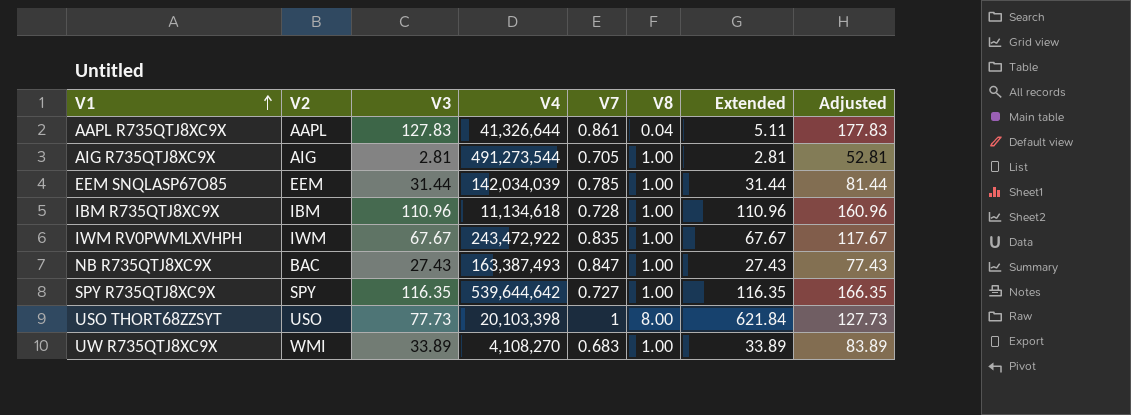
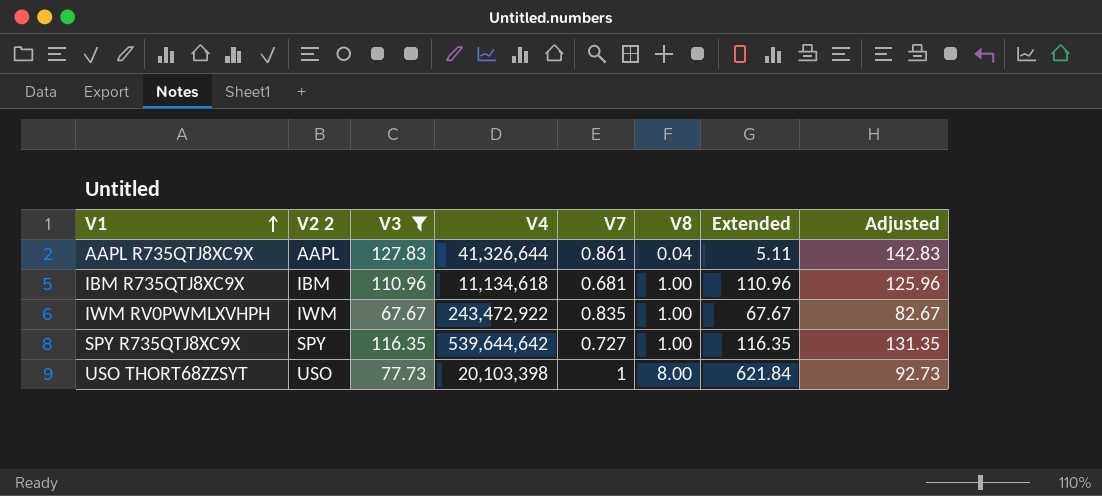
filter: none -> V3 >= 67.67
column name: V2 -> V2 2
column Adjusted | formula: [V3] + 50 -> [V3] + 15
IBM R735QTJ8XC9X | V7: 0.728 -> 0.681

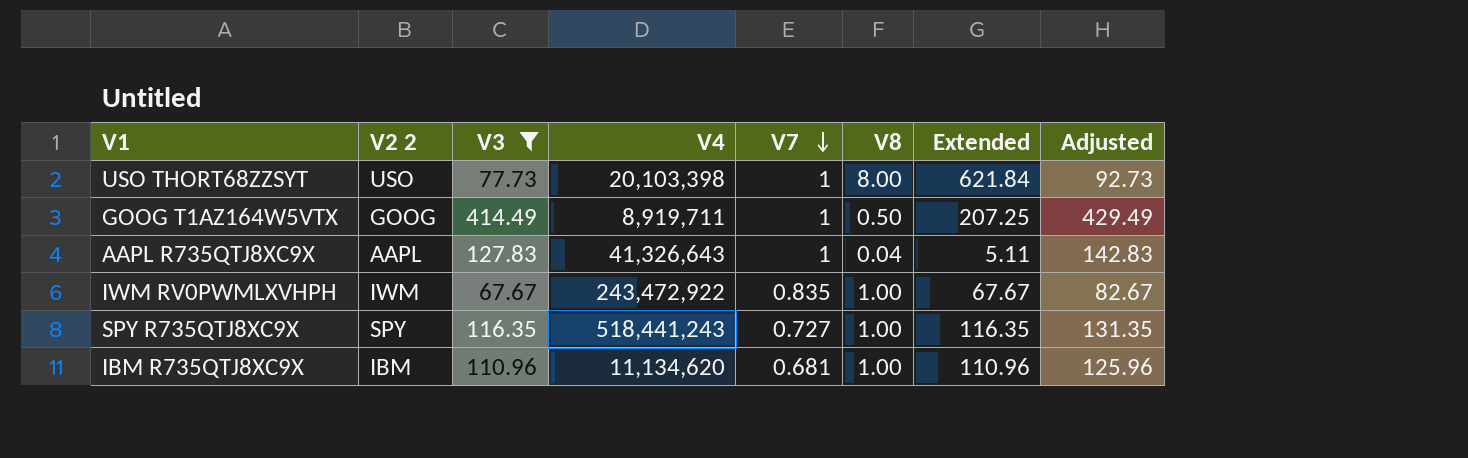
row order: V1 ascending -> V7 descending
row GOOG T1AZ164W5VTX: none -> GOOG | 414.49 | 8,919,711 | 1 | 0.50 | 207.25 | 429.49
AAPL R735QTJ8XC9X | V4: 41,326,644 -> 41,326,643
AAPL R735QTJ8XC9X | V7: 0.861 -> 1
SPY R735QTJ8XC9X | V4: 539,644,642 -> 518,441,243
IBM R735QTJ8XC9X | V4: 11,134,618 -> 11,134,620

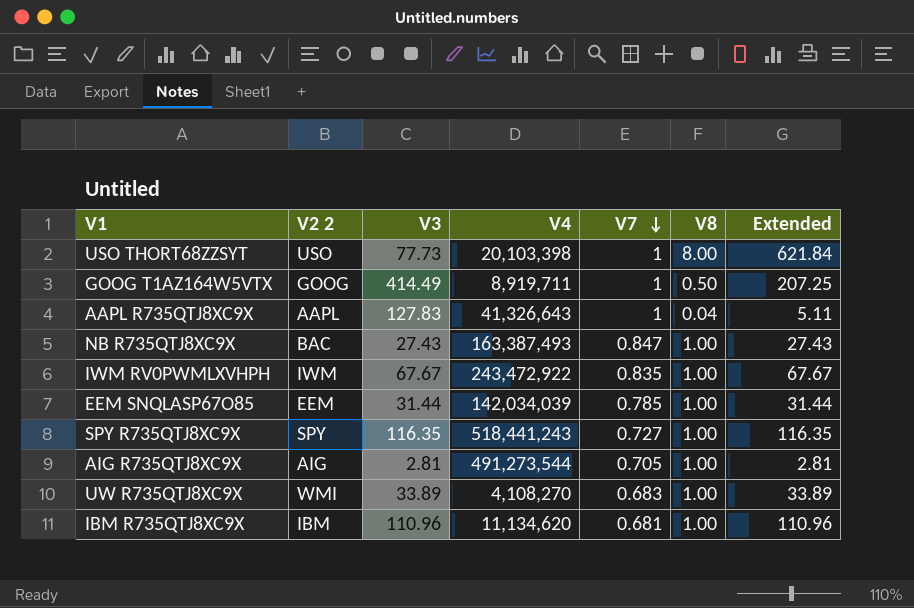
filter: V3 >= 67.67 -> none
column Adjusted | formula: [V3] + 15 -> none

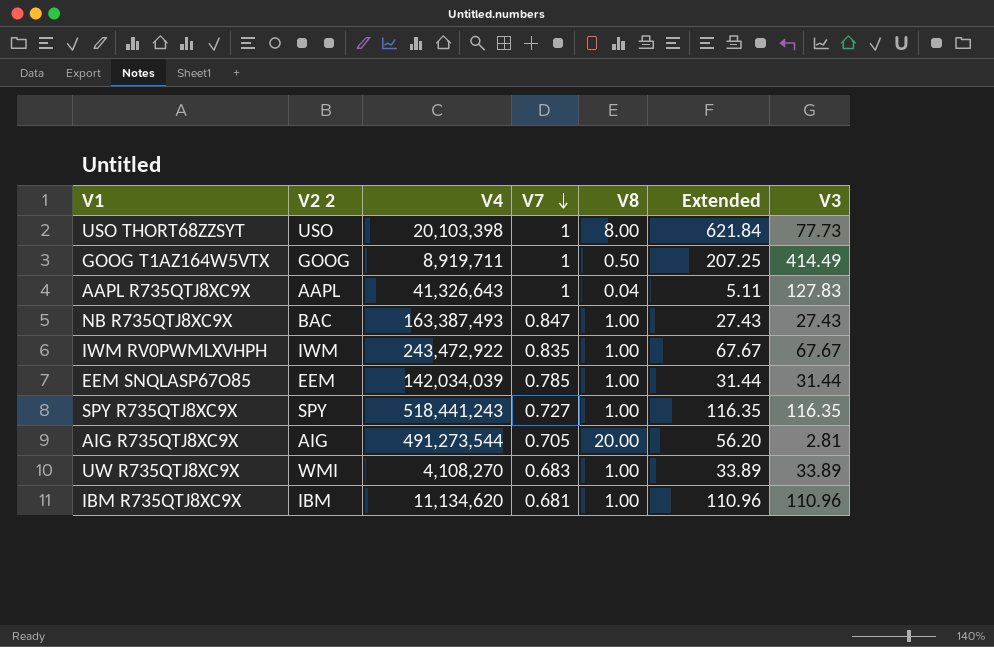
column V3 | position: 3 -> 7
AIG R735QTJ8XC9X | V8: 1.00 -> 20.00
AIG R735QTJ8XC9X | Extended: 2.81 -> 56.20

